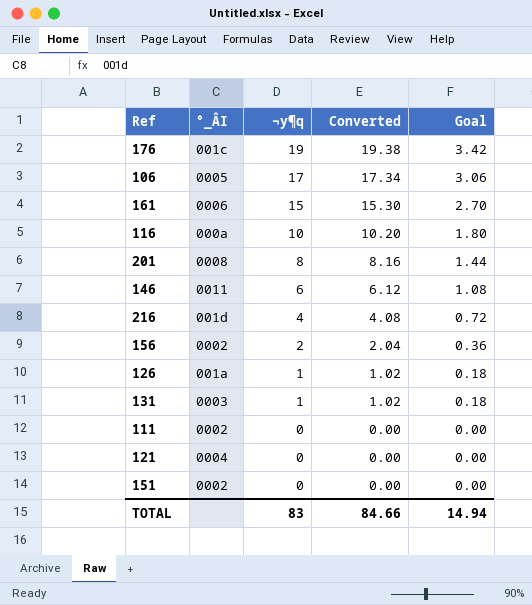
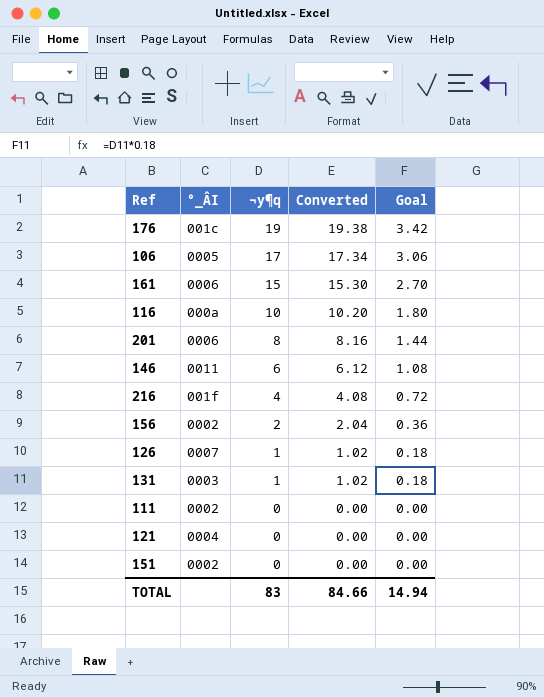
201 | °_ÂI: 0008 -> 0006
216 | °_ÂI: 001d -> 001f
126 | °_ÂI: 001a -> 0007

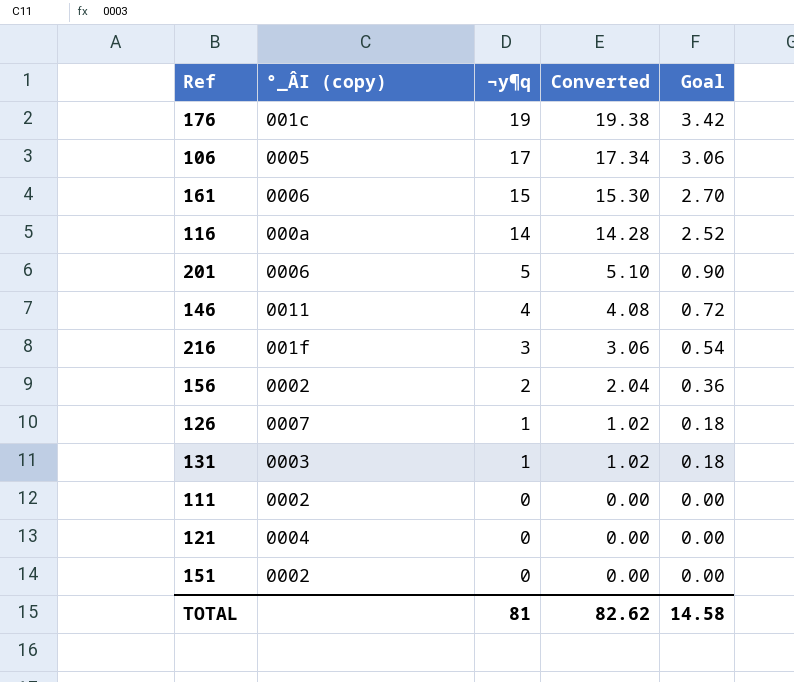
column name: °_ÂI -> °_ÂI (copy)
116 | ¬y¶q: 10 -> 14
116 | Converted: 10.20 -> 14.28
116 | Goal: 1.80 -> 2.52
201 | ¬y¶q: 8 -> 5
201 | Converted: 8.16 -> 5.10
201 | Goal: 1.44 -> 0.90
146 | ¬y¶q: 6 -> 4
146 | Converted: 6.12 -> 4.08
146 | Goal: 1.08 -> 0.72
216 | ¬y¶q: 4 -> 3
216 | Converted: 4.08 -> 3.06
216 | Goal: 0.72 -> 0.54
TOTAL | ¬y¶q: 83 -> 81
TOTAL | Converted: 84.66 -> 82.62
TOTAL | Goal: 14.94 -> 14.58

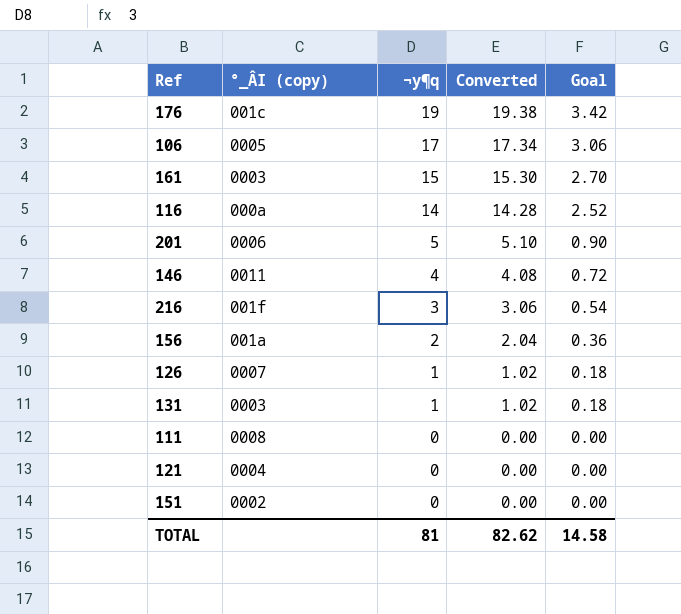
161 | °_ÂI (copy): 0006 -> 0003
156 | °_ÂI (copy): 0002 -> 001a
111 | °_ÂI (copy): 0002 -> 0008

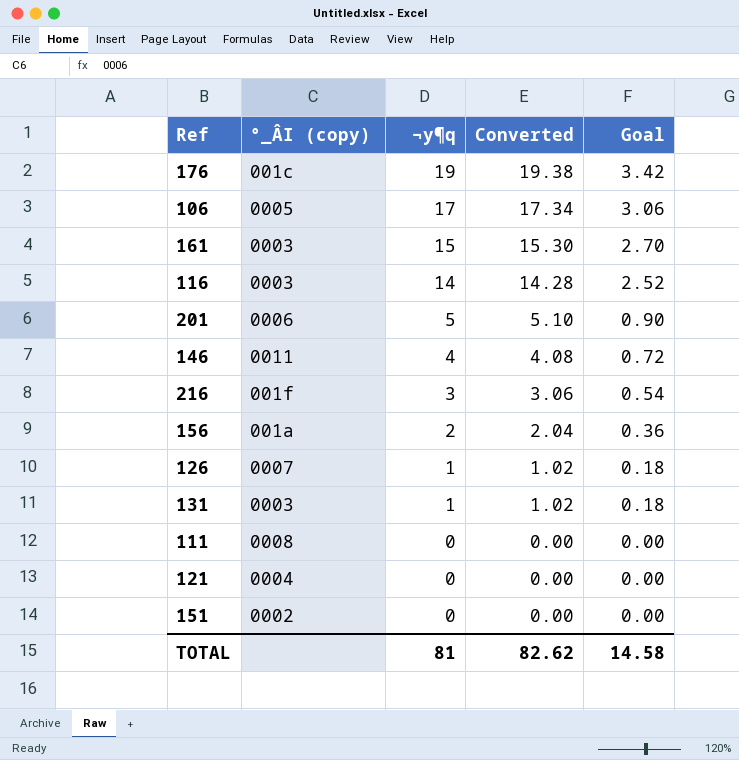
116 | °_ÂI (copy): 000a -> 0003

